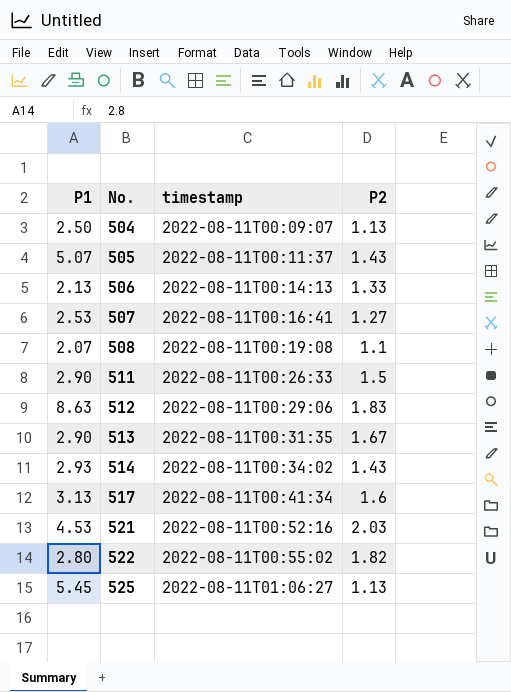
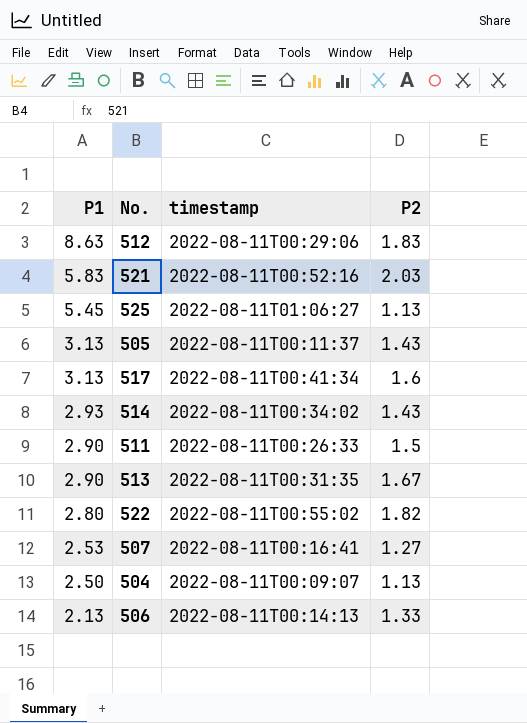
row order: No. ascending -> P1 descending
row 508: 2.07 | 2022-08-11T00:19:08 | 1.1 -> none
521 | P1: 4.53 -> 5.83
505 | P1: 5.07 -> 3.13

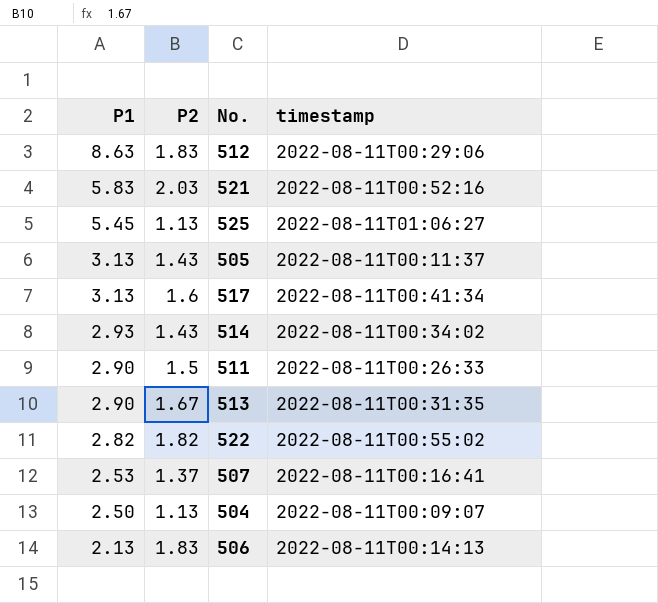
column P2 | position: 4 -> 2
522 | P1: 2.80 -> 2.82
507 | P2: 1.27 -> 1.37
506 | P2: 1.33 -> 1.83

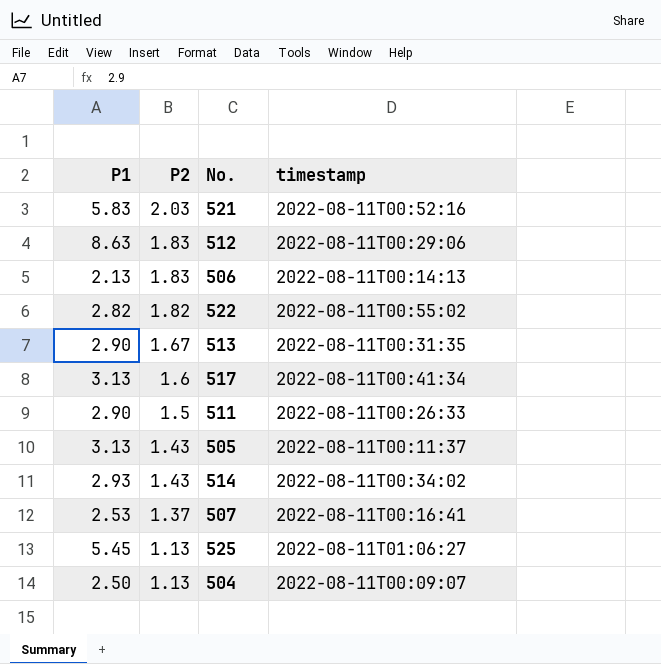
row order: P1 descending -> P2 descending

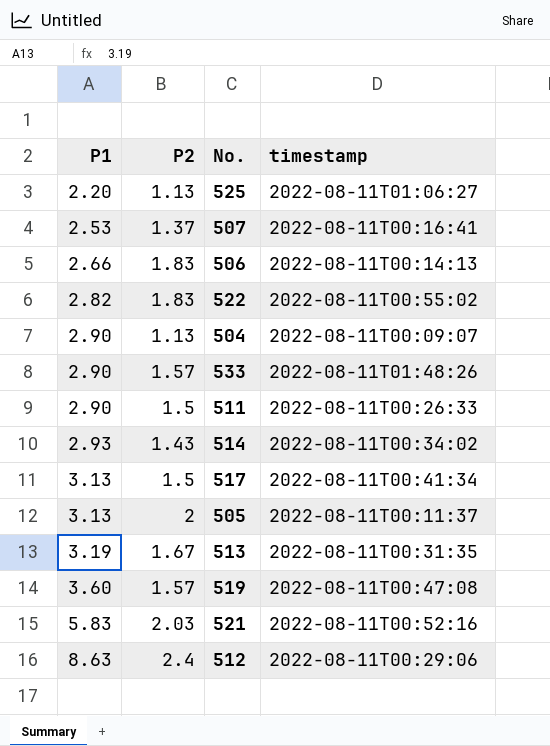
row order: P2 descending -> P1 ascending
525 | P1: 5.45 -> 2.20
506 | P1: 2.13 -> 2.66
522 | P2: 1.82 -> 1.83
504 | P1: 2.50 -> 2.90
row 533: none -> 2.90 | 1.57 | 2022-08-11T01:48:26
517 | P2: 1.6 -> 1.5
505 | P2: 1.43 -> 2
513 | P1: 2.90 -> 3.19
row 519: none -> 3.60 | 1.57 | 2022-08-11T00:47:08
512 | P2: 1.83 -> 2.4

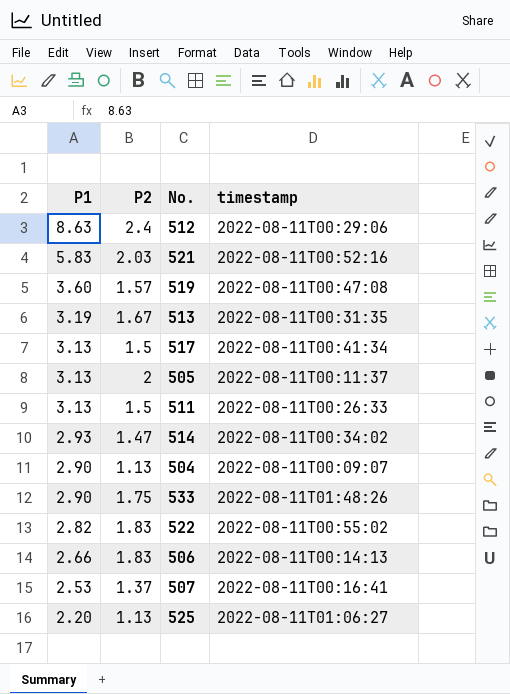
row order: P1 ascending -> P1 descending
511 | P1: 2.90 -> 3.13
514 | P2: 1.43 -> 1.47
533 | P2: 1.57 -> 1.75

